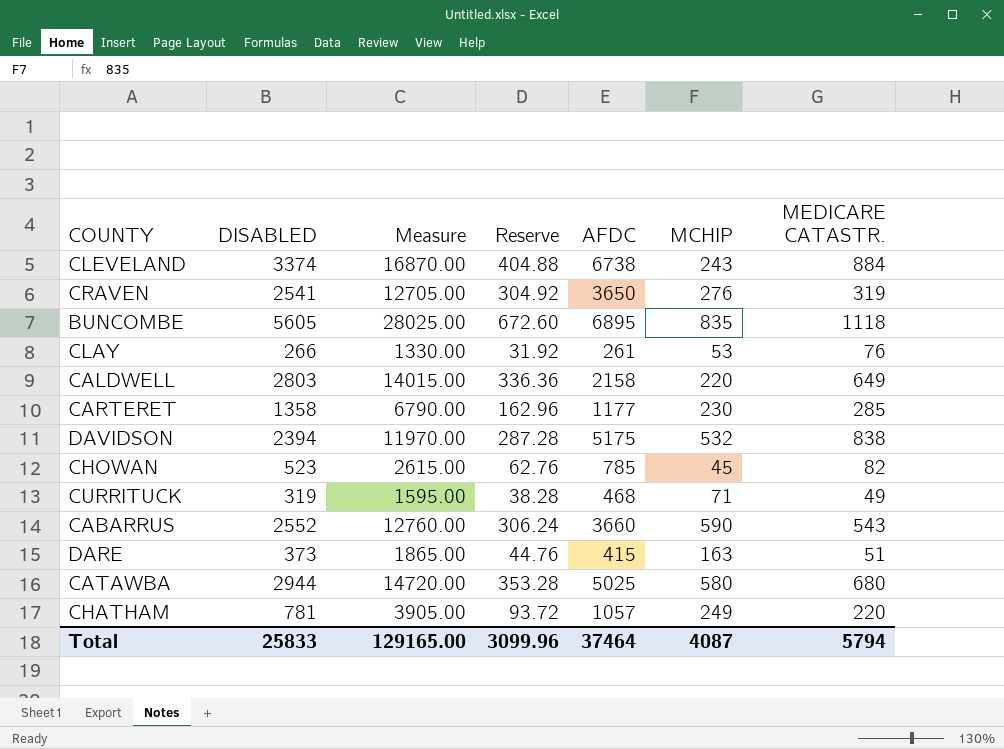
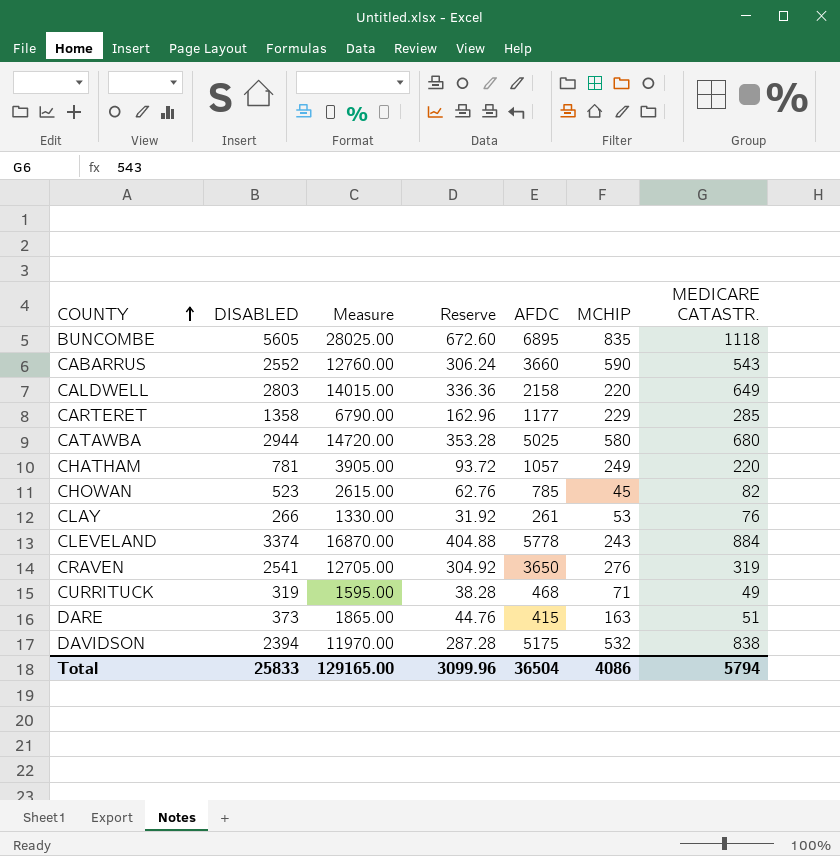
row order: none -> COUNTY ascending
CARTERET | MCHIP: 230 -> 229
CLEVELAND | AFDC: 6738 -> 5778
Total | AFDC: 37464 -> 36504
Total | MCHIP: 4087 -> 4086

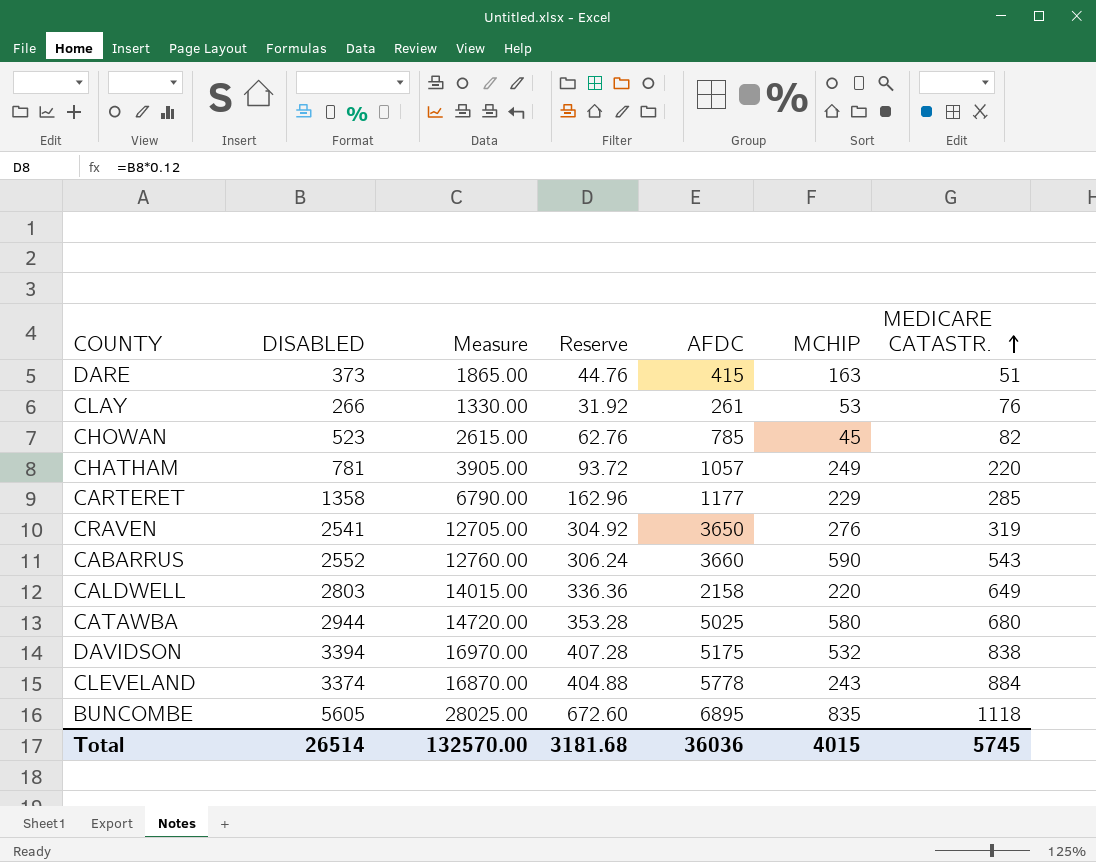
row order: COUNTY ascending -> MEDICARE CATASTR. ascending
row CURRITUCK: 319 | 1595.00 | 38.28 | 468 | 71 | 49 -> none
DAVIDSON | DISABLED: 2394 -> 3394
DAVIDSON | Measure: 11970.00 -> 16970.00
DAVIDSON | Reserve: 287.28 -> 407.28
Total | DISABLED: 25833 -> 26514
Total | Measure: 129165.00 -> 132570.00
Total | Reserve: 3099.96 -> 3181.68
Total | AFDC: 36504 -> 36036
Total | MCHIP: 4086 -> 4015
Total | MEDICARE CATASTR.: 5794 -> 5745

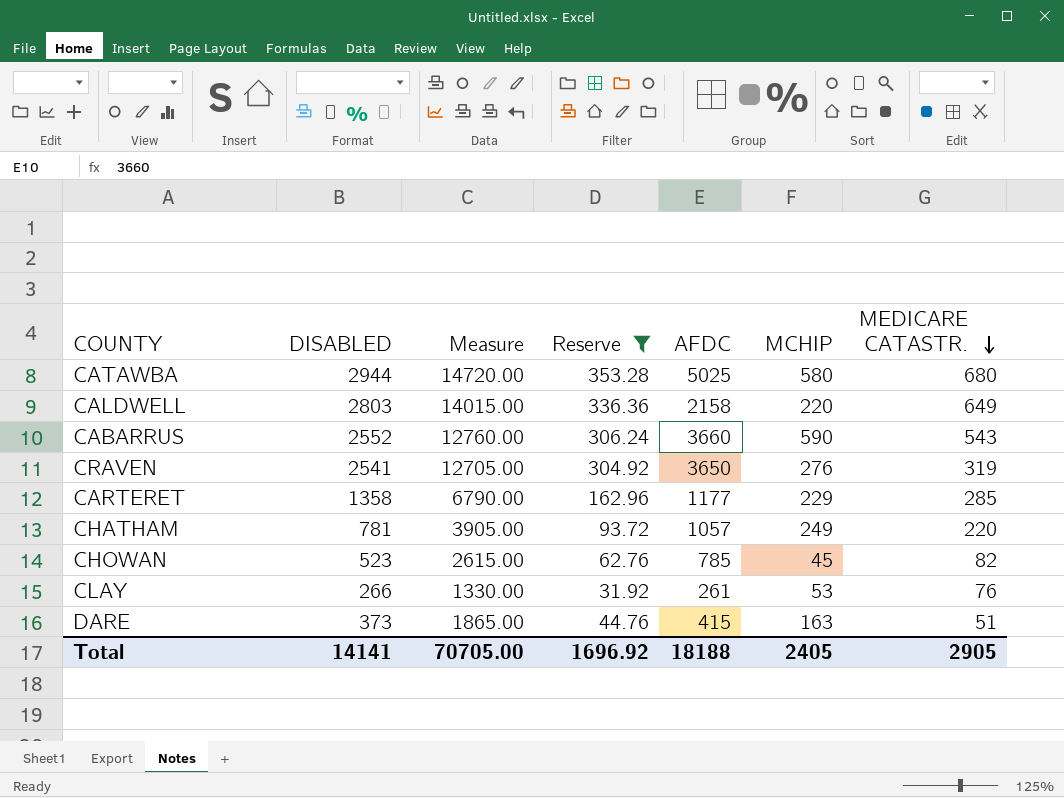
filter: none -> Reserve <= 353.28
row order: MEDICARE CATASTR. ascending -> MEDICARE CATASTR. descending
Total | DISABLED: 26514 -> 14141
Total | Measure: 132570.00 -> 70705.00
Total | Reserve: 3181.68 -> 1696.92
Total | AFDC: 36036 -> 18188
Total | MCHIP: 4015 -> 2405
Total | MEDICARE CATASTR.: 5745 -> 2905

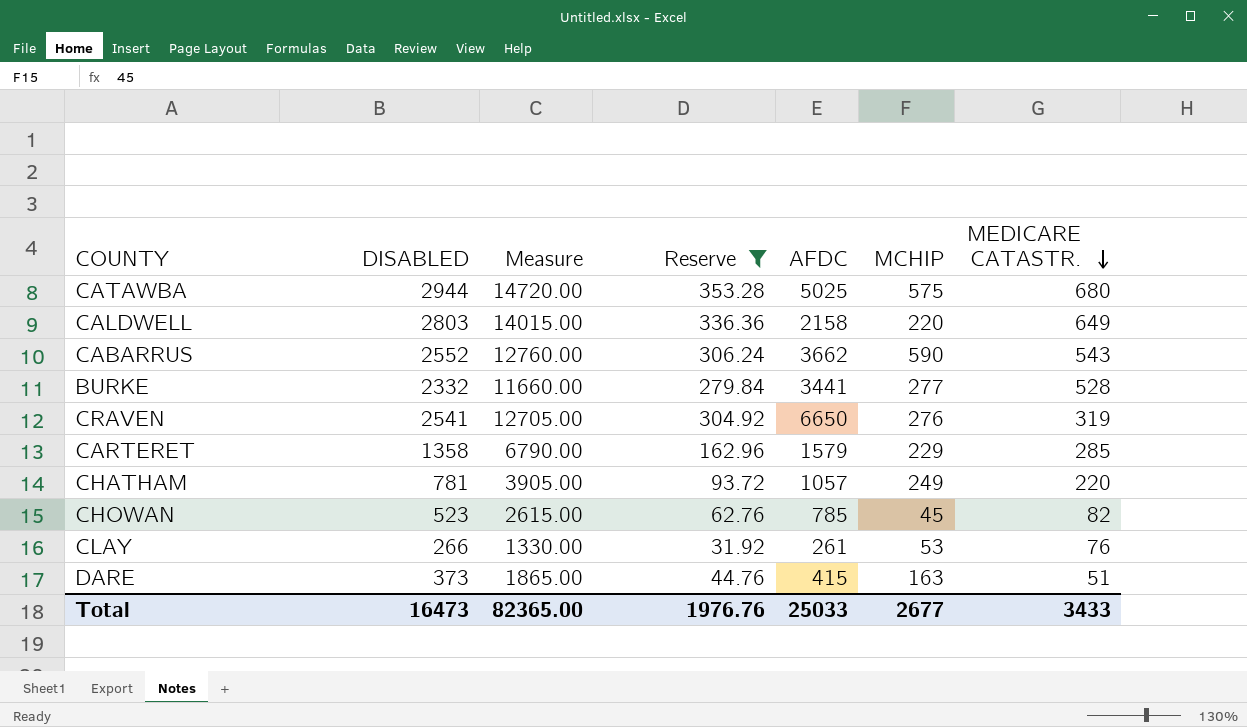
CATAWBA | MCHIP: 580 -> 575
CABARRUS | AFDC: 3660 -> 3662
row BURKE: none -> 2332 | 11660.00 | 279.84 | 3441 | 277 | 528
CRAVEN | AFDC: 3650 -> 6650
CARTERET | AFDC: 1177 -> 1579
Total | DISABLED: 14141 -> 16473
Total | Measure: 70705.00 -> 82365.00
Total | Reserve: 1696.92 -> 1976.76
Total | AFDC: 18188 -> 25033
Total | MCHIP: 2405 -> 2677
Total | MEDICARE CATASTR.: 2905 -> 3433

